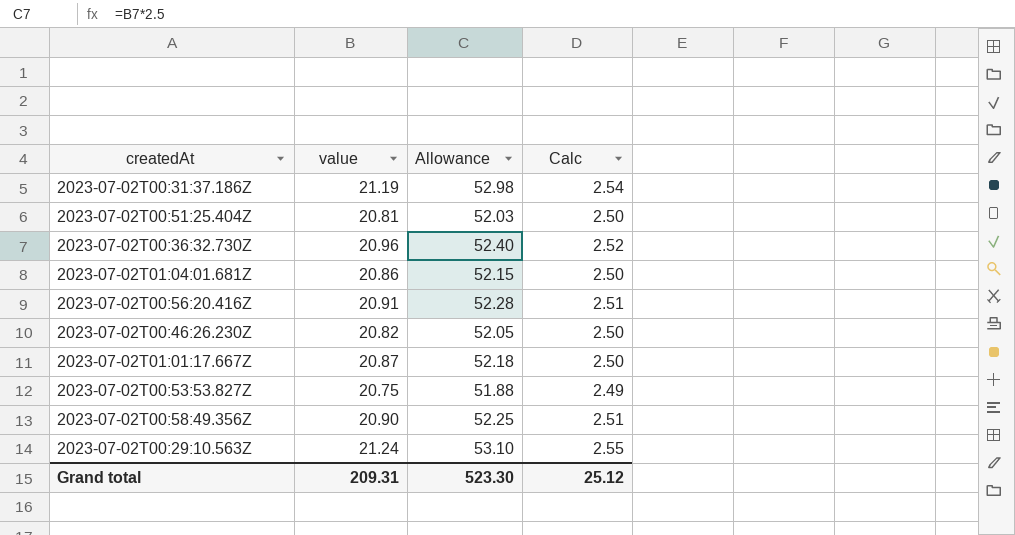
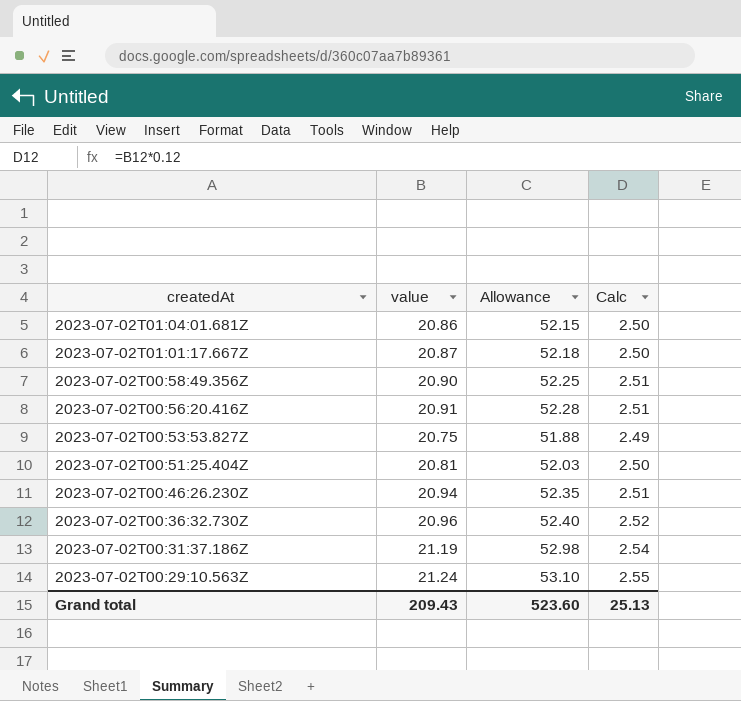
row order: none -> createdAt descending
2023-07-02T00:46:26.230Z | value: 20.82 -> 20.94
2023-07-02T00:46:26.230Z | Allowance: 52.05 -> 52.35
2023-07-02T00:46:26.230Z | Calc: 2.50 -> 2.51
Grand total | value: 209.31 -> 209.43
Grand total | Allowance: 523.30 -> 523.60
Grand total | Calc: 25.12 -> 25.13

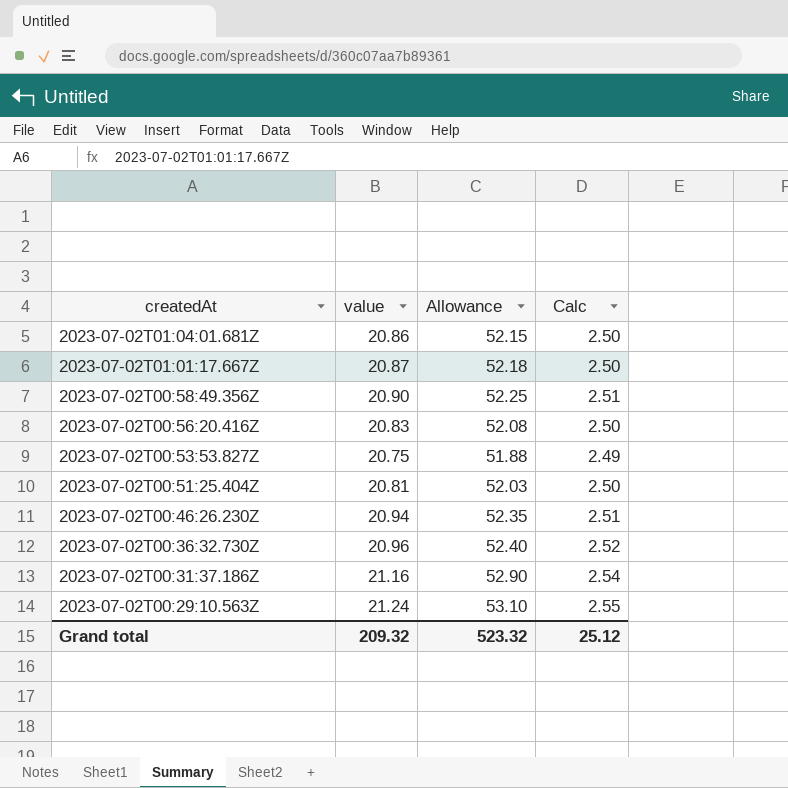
2023-07-02T00:56:20.416Z | value: 20.91 -> 20.83
2023-07-02T00:56:20.416Z | Allowance: 52.28 -> 52.08
2023-07-02T00:56:20.416Z | Calc: 2.51 -> 2.50
2023-07-02T00:31:37.186Z | value: 21.19 -> 21.16
2023-07-02T00:31:37.186Z | Allowance: 52.98 -> 52.90
Grand total | value: 209.43 -> 209.32
Grand total | Allowance: 523.60 -> 523.32
Grand total | Calc: 25.13 -> 25.12

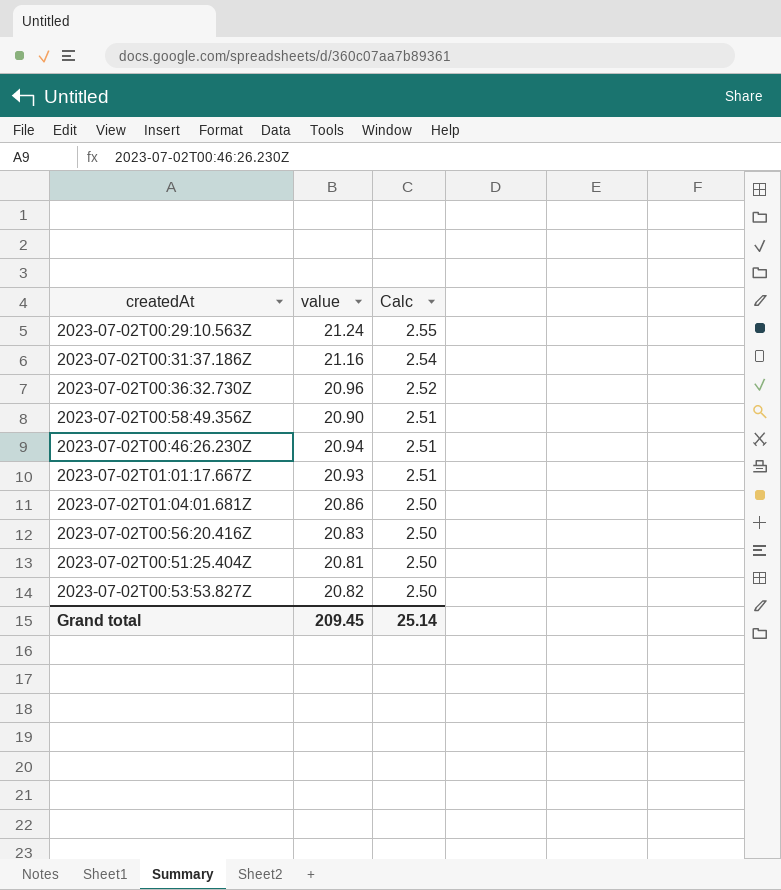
row order: createdAt descending -> Calc descending
column Allowance | formula: [value] * 2.5 -> none
2023-07-02T01:01:17.667Z | value: 20.87 -> 20.93
2023-07-02T01:01:17.667Z | Calc: 2.50 -> 2.51
2023-07-02T00:53:53.827Z | value: 20.75 -> 20.82
2023-07-02T00:53:53.827Z | Calc: 2.49 -> 2.50
Grand total | value: 209.32 -> 209.45
Grand total | Calc: 25.12 -> 25.14

